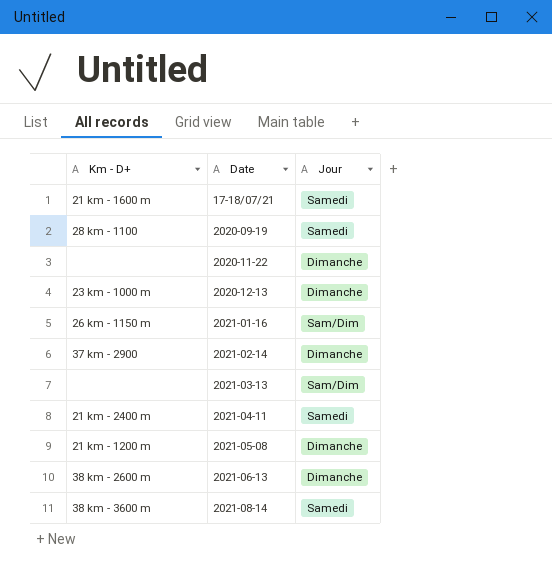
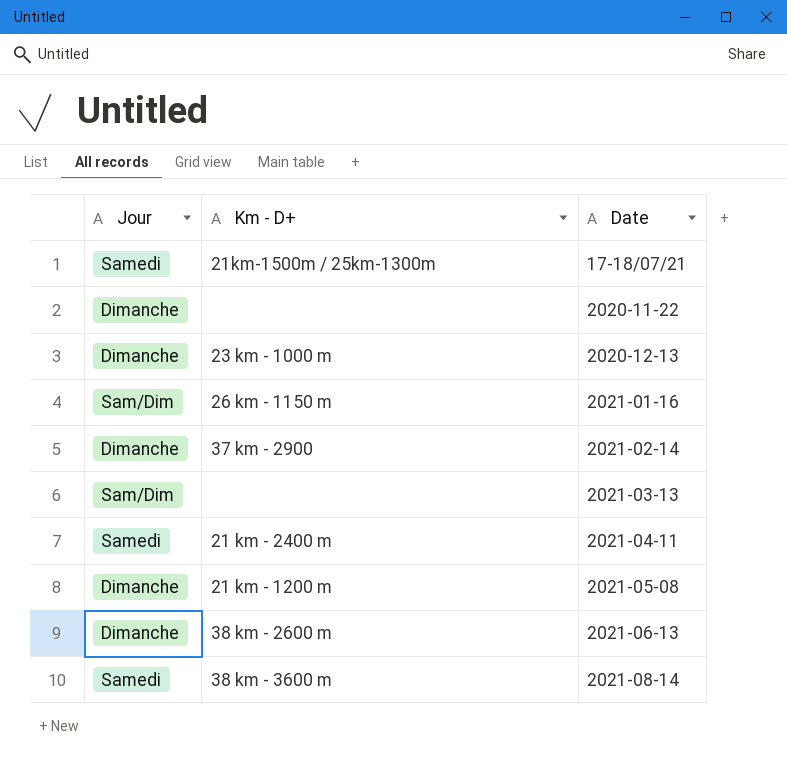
column Jour | position: 3 -> 1
row 2020-09-19: 28 km - 1100 | Samedi -> none
17-18/07/21 | Km - D+: 21 km - 1600 m -> 21km-1500m / 25km-1300m

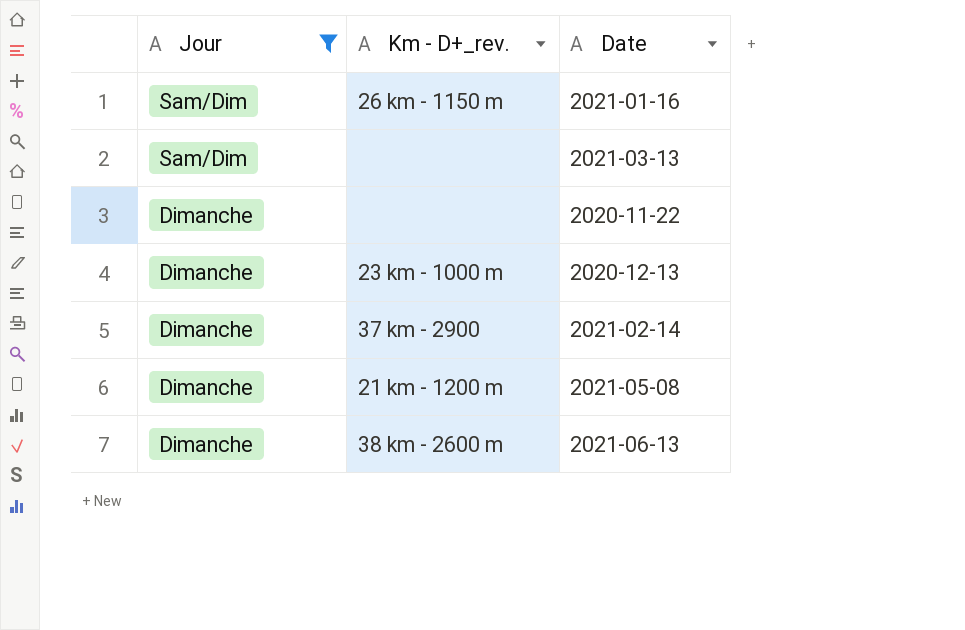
filter: none -> Jour != Samedi
row order: Date ascending -> Jour descending
column name: Km - D+ -> Km - D+_rev.

